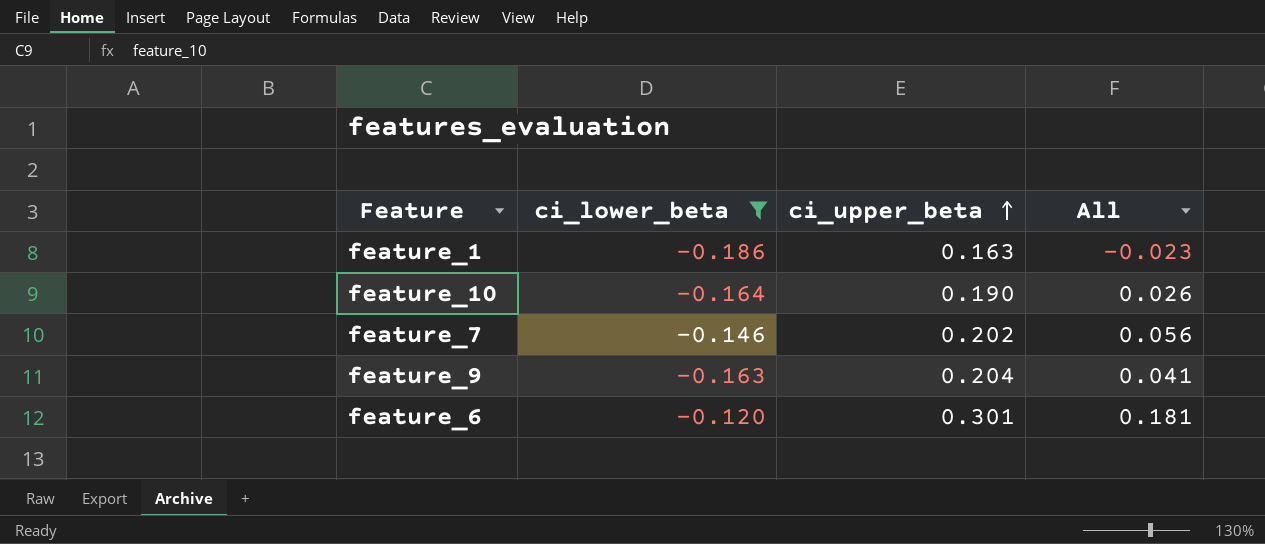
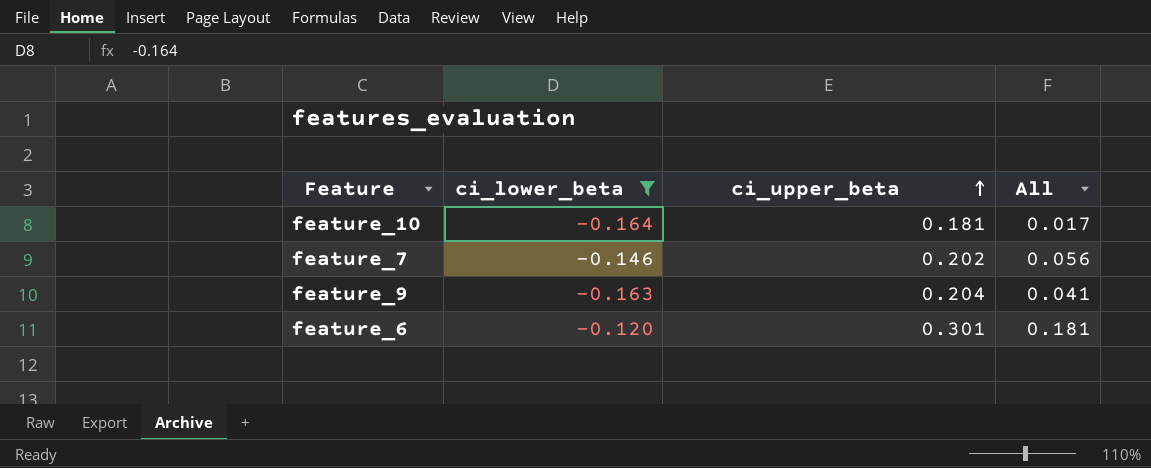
row feature_1: -0.186 | 0.163 | -0.023 -> none
feature_10 | ci_upper_beta: 0.190 -> 0.181
feature_10 | All: 0.026 -> 0.017

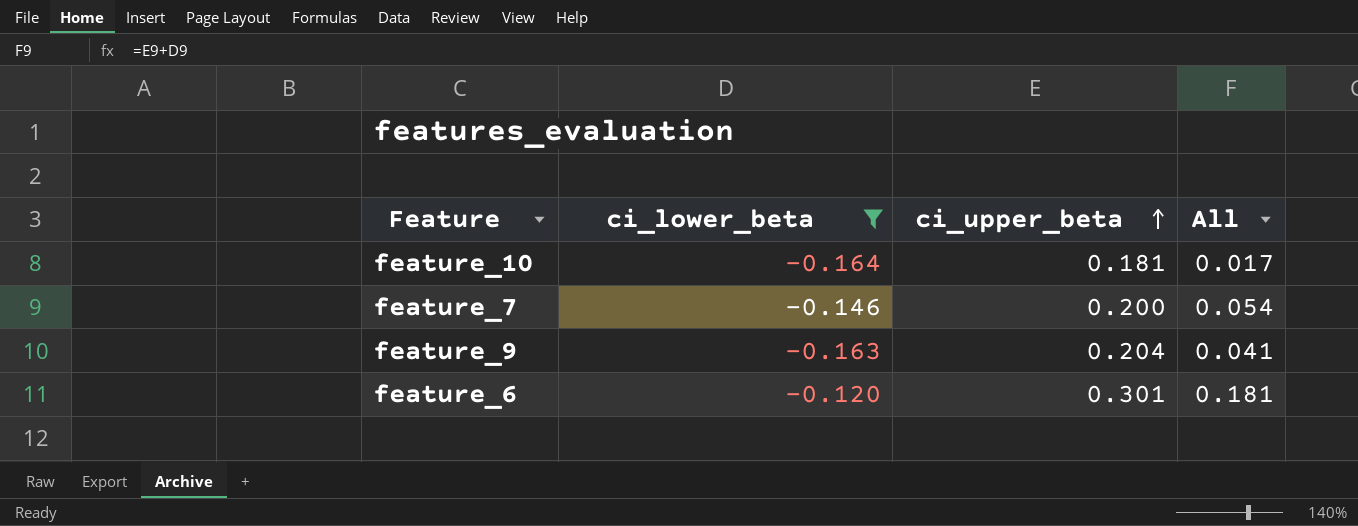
feature_7 | ci_upper_beta: 0.202 -> 0.200
feature_7 | All: 0.056 -> 0.054

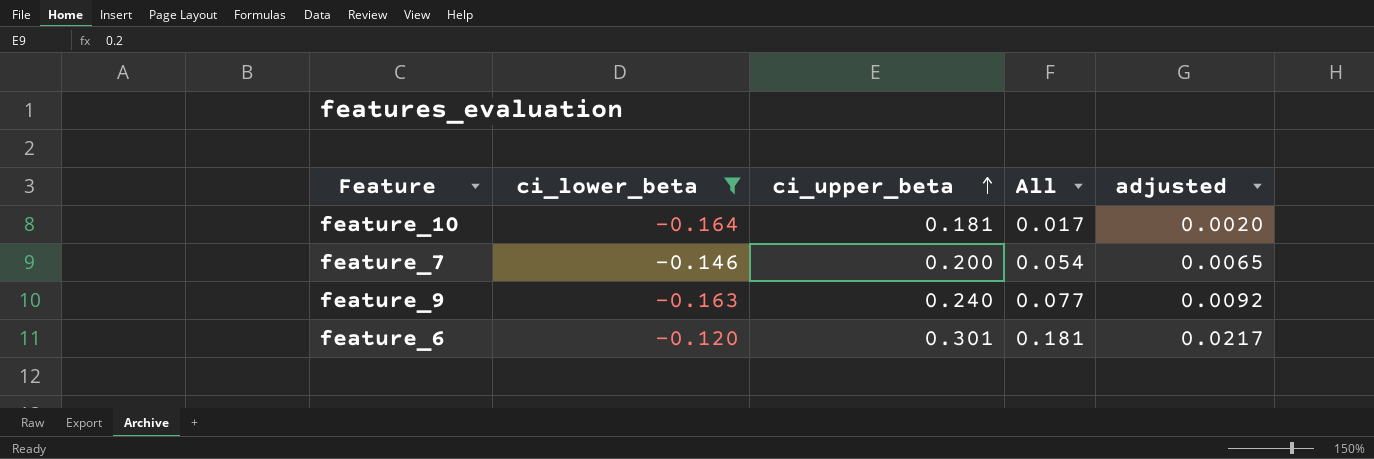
column adjusted | formula: none -> [All] * 0.12
feature_9 | ci_upper_beta: 0.204 -> 0.240
feature_9 | All: 0.041 -> 0.077

